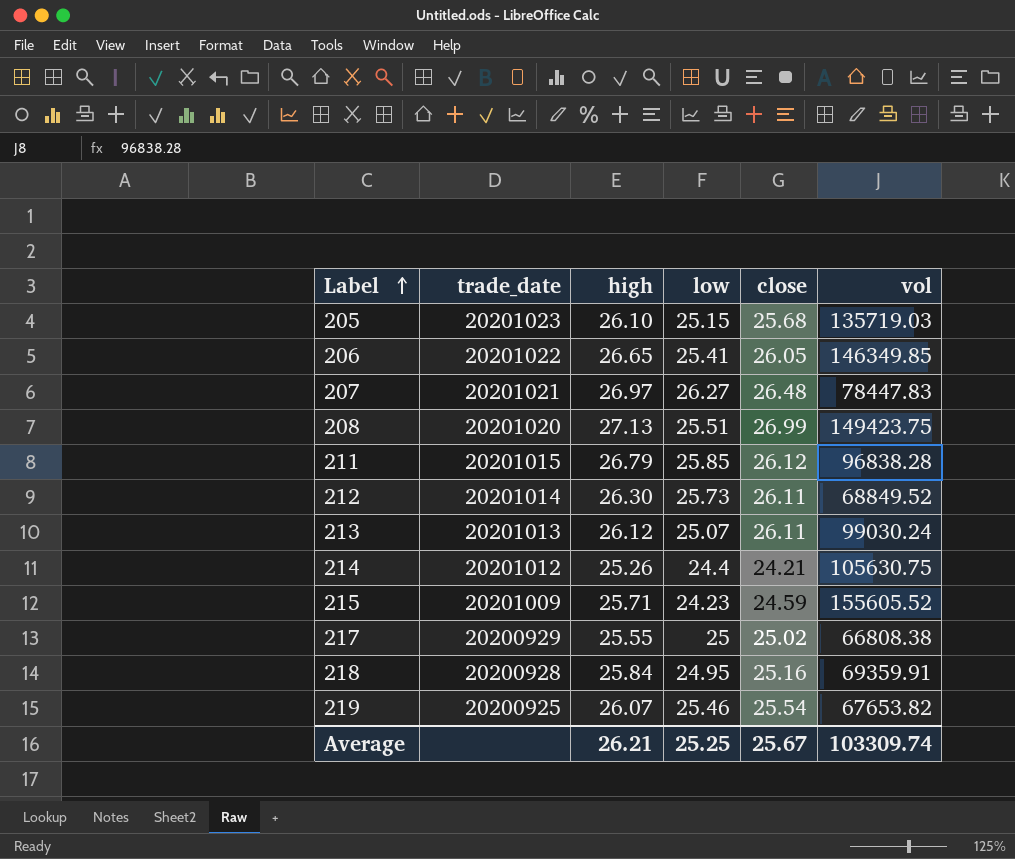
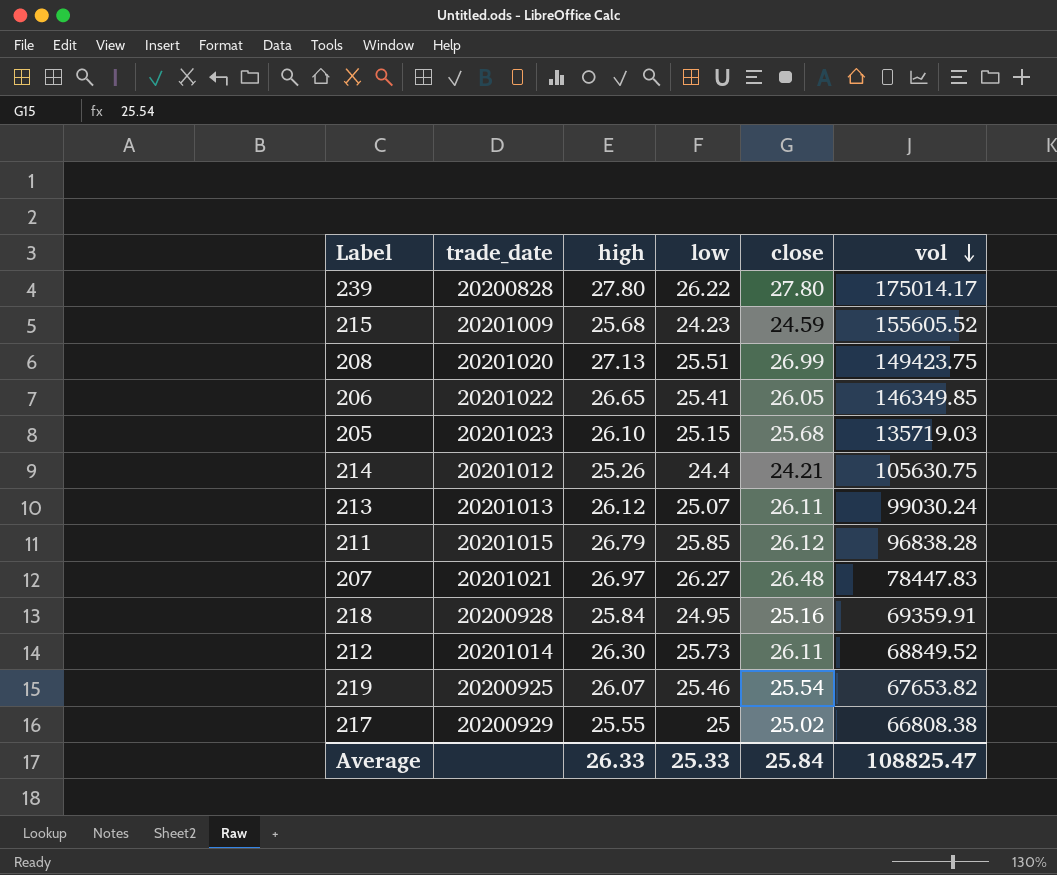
row order: Label ascending -> vol descending
row 239: none -> 20200828 | 27.80 | 26.22 | 27.80 | 175014.17
215 | high: 25.71 -> 25.68
Average | high: 26.21 -> 26.33
Average | low: 25.25 -> 25.33
Average | close: 25.67 -> 25.84
Average | vol: 103309.74 -> 108825.47

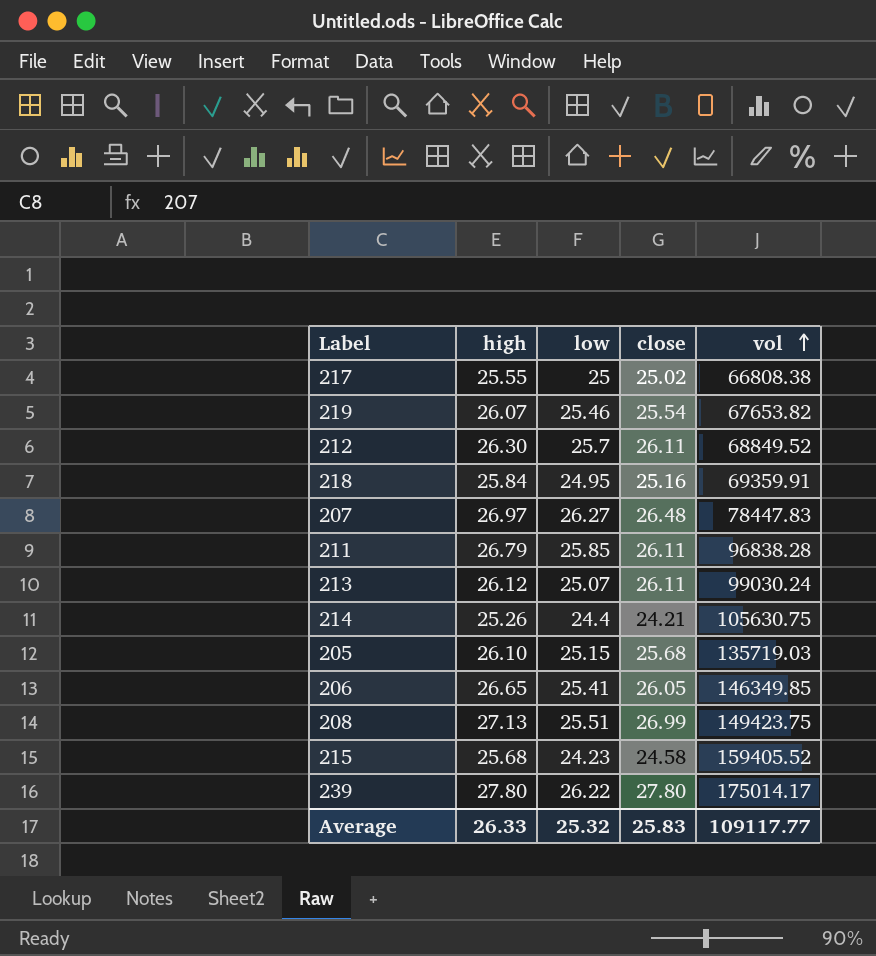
row order: vol descending -> vol ascending
column trade_date | position: 2 -> none
212 | low: 25.73 -> 25.7
211 | close: 26.12 -> 26.11
215 | close: 24.59 -> 24.58
215 | vol: 155605.52 -> 159405.52
Average | low: 25.33 -> 25.32
Average | close: 25.84 -> 25.83
Average | vol: 108825.47 -> 109117.77

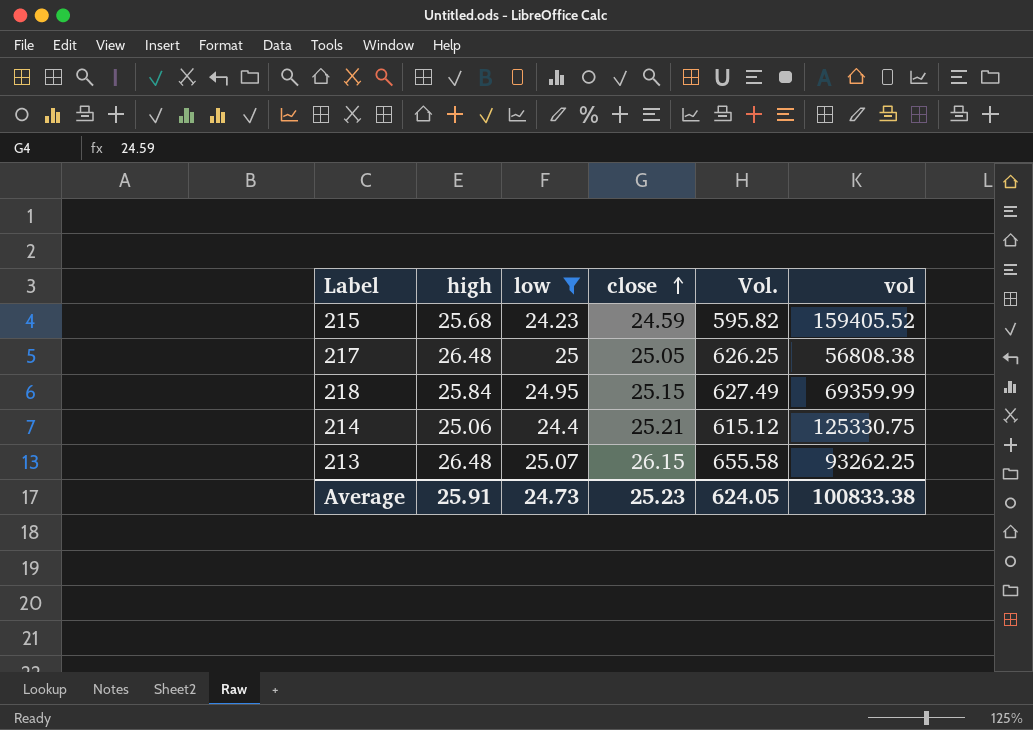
filter: none -> low <= 25.07
row order: vol ascending -> close ascending
column Vol. | formula: none -> [low] * [close]
215 | close: 24.58 -> 24.59
217 | high: 25.55 -> 26.48
217 | close: 25.02 -> 25.05
217 | vol: 66808.38 -> 56808.38
218 | close: 25.16 -> 25.15
218 | vol: 69359.91 -> 69359.99
214 | high: 25.26 -> 25.06
214 | close: 24.21 -> 25.21
214 | vol: 105630.75 -> 125330.75
213 | high: 26.12 -> 26.48
213 | close: 26.11 -> 26.15
213 | vol: 99030.24 -> 93262.25
Average | high: 26.33 -> 25.91
Average | low: 25.32 -> 24.73
Average | close: 25.83 -> 25.23
Average | vol: 109117.77 -> 100833.38

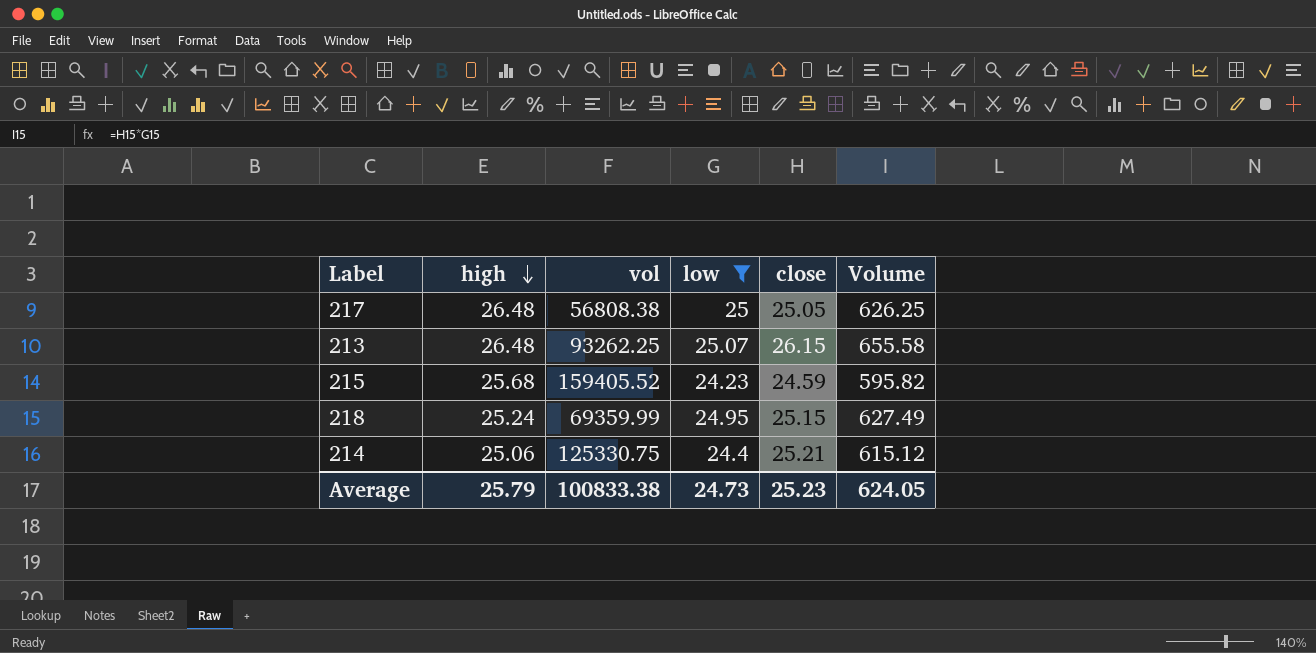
row order: close ascending -> high descending
column vol | position: 6 -> 3
column name: Vol. -> Volume
218 | high: 25.84 -> 25.24
Average | high: 25.91 -> 25.79

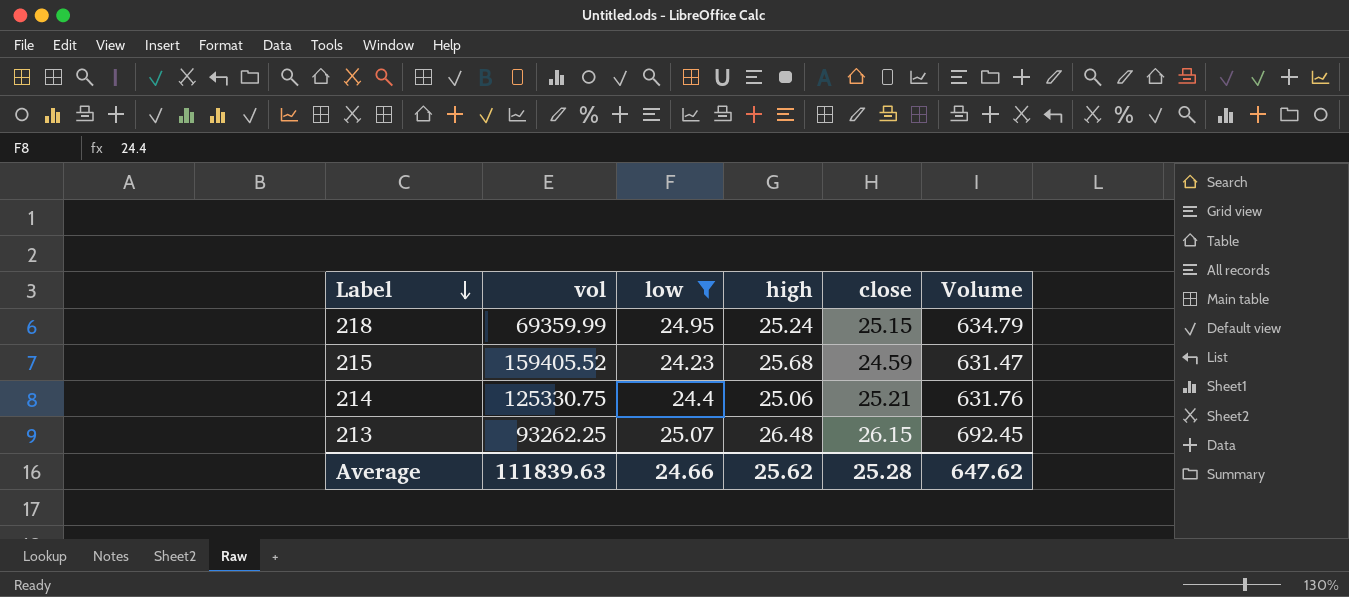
row order: high descending -> Label descending
column high | position: 2 -> 4
column Volume | formula: [low] * [close] -> [high] * [close]
row 217: 26.48 | 56808.38 | 25 | 25.05 | 626.25 -> none
Average | vol: 100833.38 -> 111839.63
Average | low: 24.73 -> 24.66
Average | high: 25.79 -> 25.62
Average | close: 25.23 -> 25.28
Average | Volume: 624.05 -> 647.62

